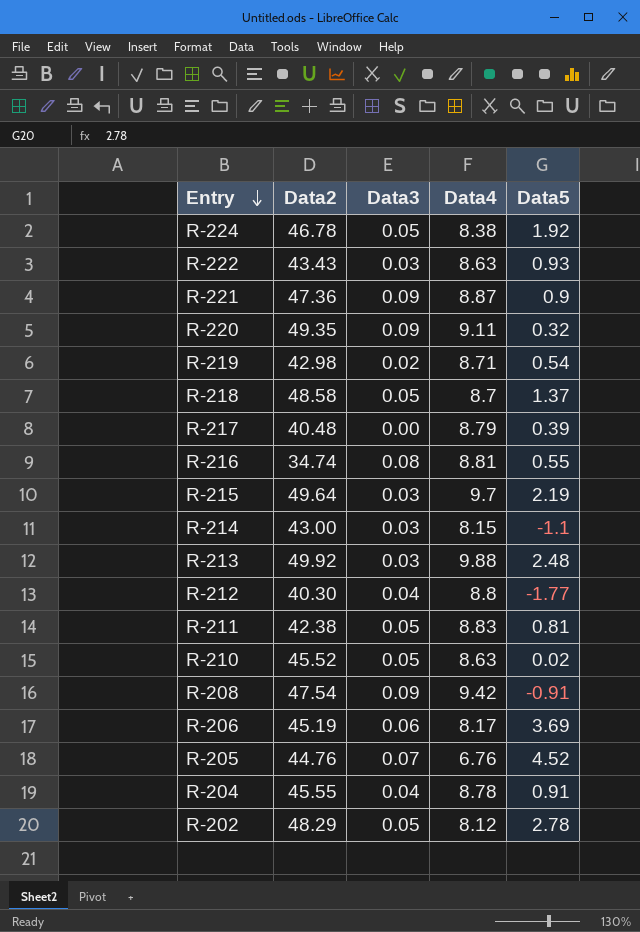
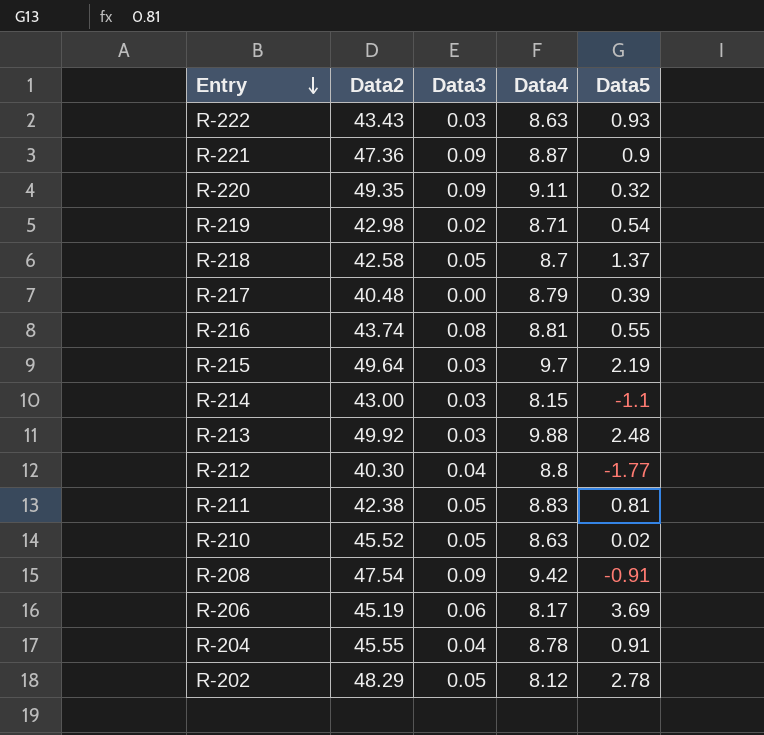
row R-224: 46.78 | 0.05 | 8.38 | 1.92 -> none
row R-205: 44.76 | 0.07 | 6.76 | 4.52 -> none
R-218 | Data2: 48.58 -> 42.58
R-216 | Data2: 34.74 -> 43.74

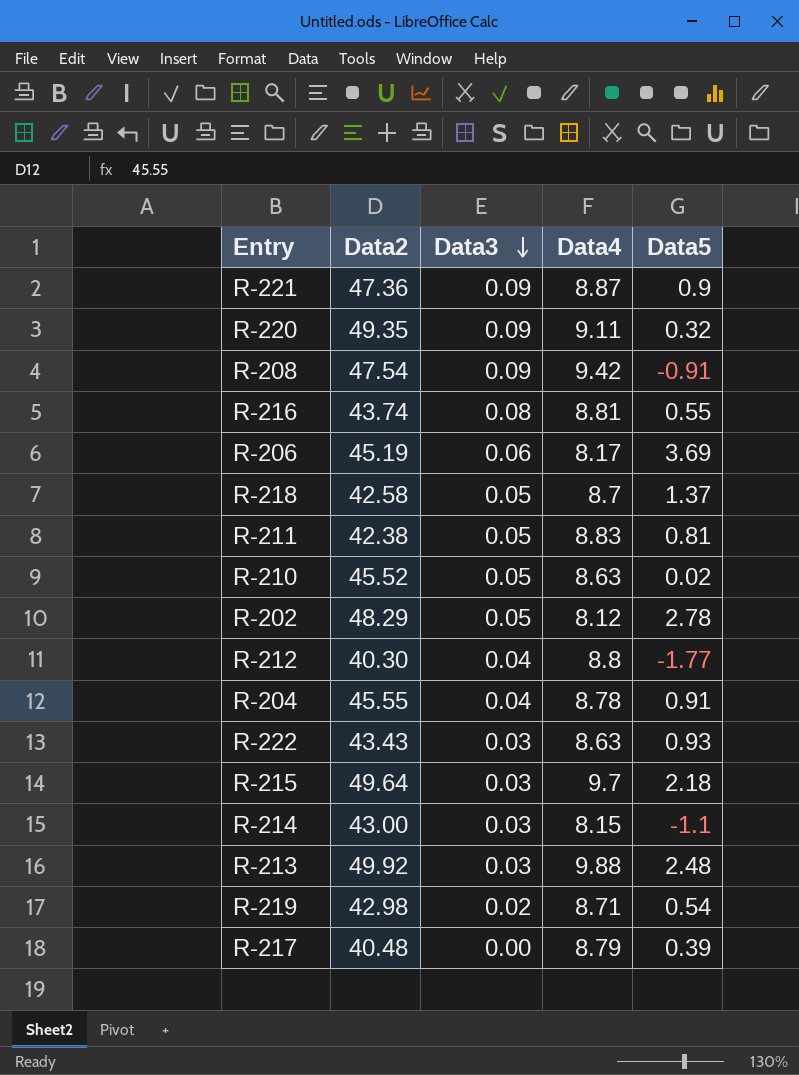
row order: Entry descending -> Data3 descending
R-215 | Data5: 2.19 -> 2.18

